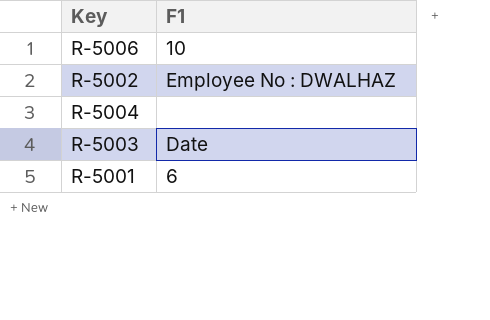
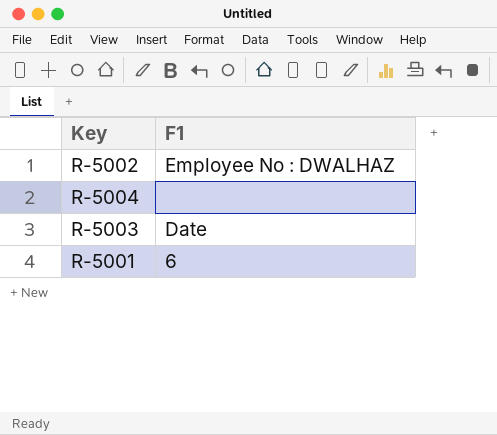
row R-5006: 10 -> none

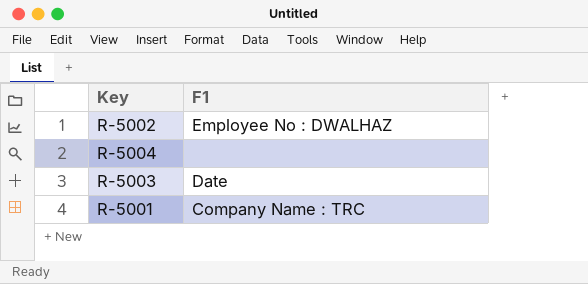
R-5001 | F1: 6 -> Company Name : TRC

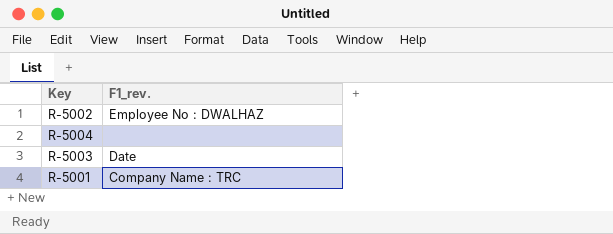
column name: F1 -> F1_rev.

